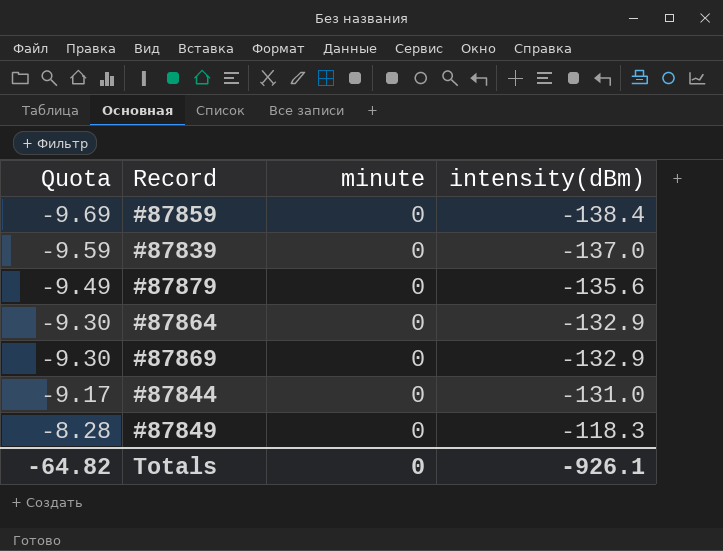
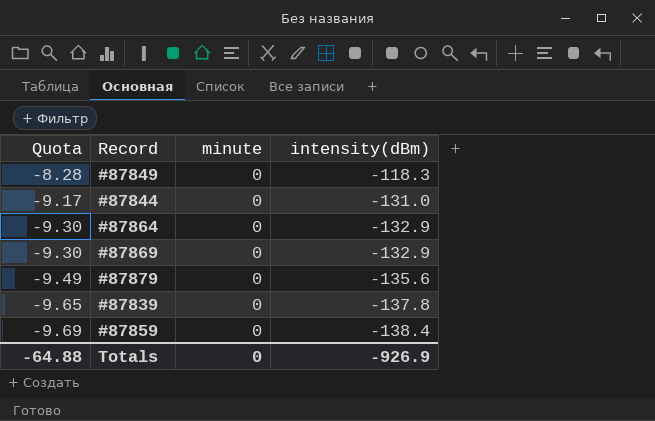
row order: Quota ascending -> Quota descending
#87839 | Quota: -9.59 -> -9.65
#87839 | intensity(dBm): -137.0 -> -137.8
Totals | Quota: -64.82 -> -64.88
Totals | intensity(dBm): -926.1 -> -926.9

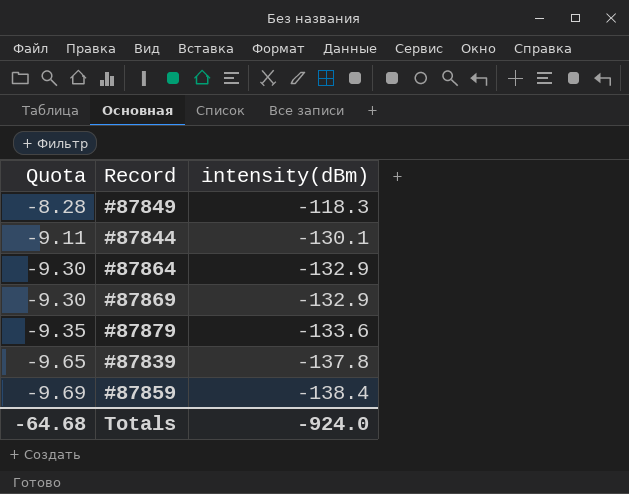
column minute | position: 3 -> none
#87844 | Quota: -9.17 -> -9.11
#87844 | intensity(dBm): -131.0 -> -130.1
#87879 | Quota: -9.49 -> -9.35
#87879 | intensity(dBm): -135.6 -> -133.6
Totals | Quota: -64.88 -> -64.68
Totals | intensity(dBm): -926.9 -> -924.0

